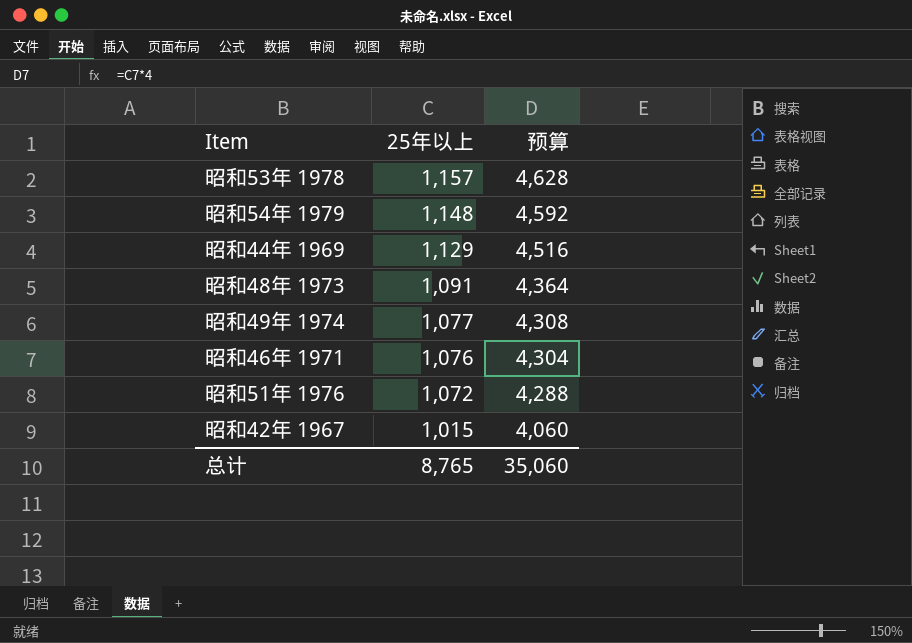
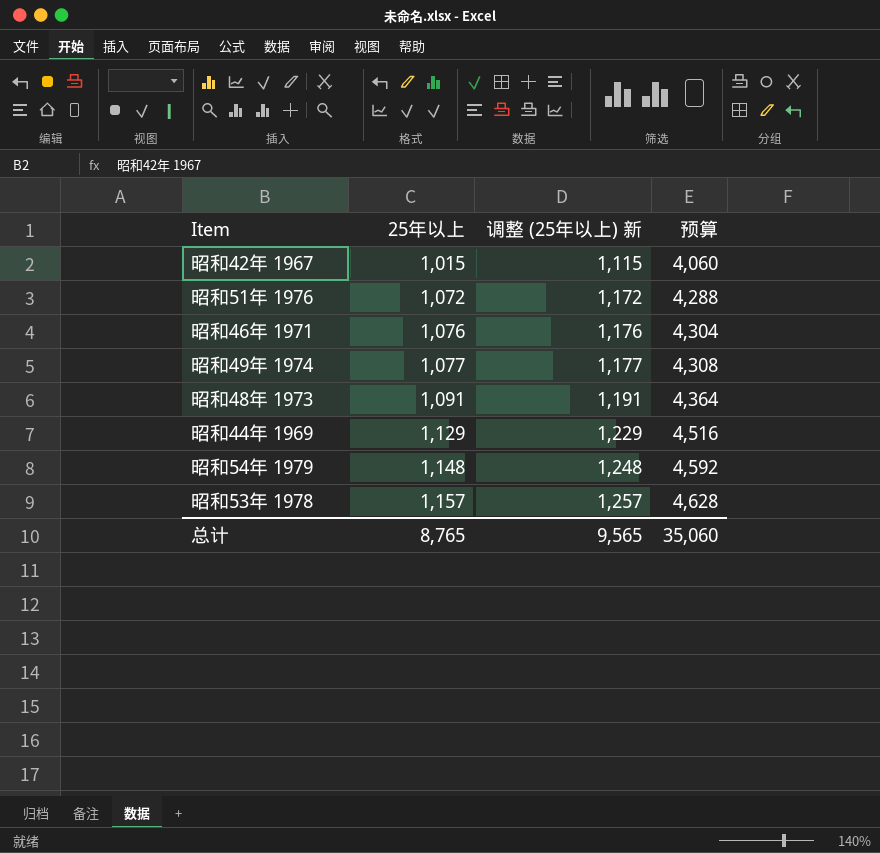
row order: 25年以上 descending -> 25年以上 ascending
column 调整 (25年以上) 新 | formula: none -> [25年以上] + 100

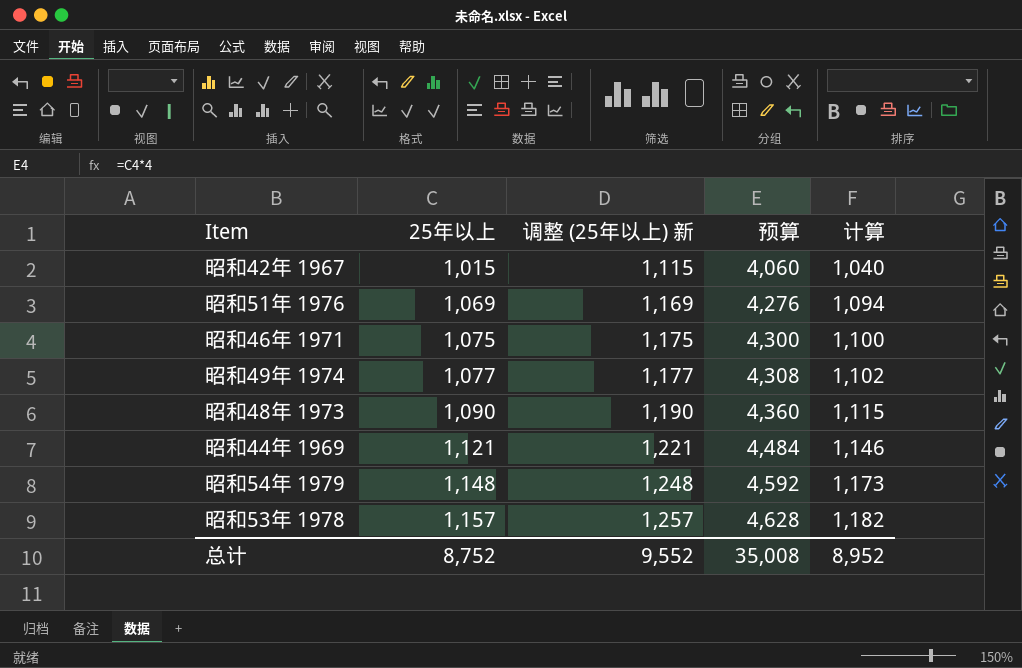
column 计算 | formula: none -> [25年以上] + 25
昭和51年 1976 | 25年以上: 1,072 -> 1,069
昭和51年 1976 | 调整 (25年以上) 新: 1,172 -> 1,169
昭和51年 1976 | 预算: 4,288 -> 4,276
昭和46年 1971 | 25年以上: 1,076 -> 1,075
昭和46年 1971 | 调整 (25年以上) 新: 1,176 -> 1,175
昭和46年 1971 | 预算: 4,304 -> 4,300
昭和48年 1973 | 25年以上: 1,091 -> 1,090
昭和48年 1973 | 调整 (25年以上) 新: 1,191 -> 1,190
昭和48年 1973 | 预算: 4,364 -> 4,360
昭和44年 1969 | 25年以上: 1,129 -> 1,121
昭和44年 1969 | 调整 (25年以上) 新: 1,229 -> 1,221
昭和44年 1969 | 预算: 4,516 -> 4,484
总计 | 25年以上: 8,765 -> 8,752
总计 | 调整 (25年以上) 新: 9,565 -> 9,552
总计 | 预算: 35,060 -> 35,008

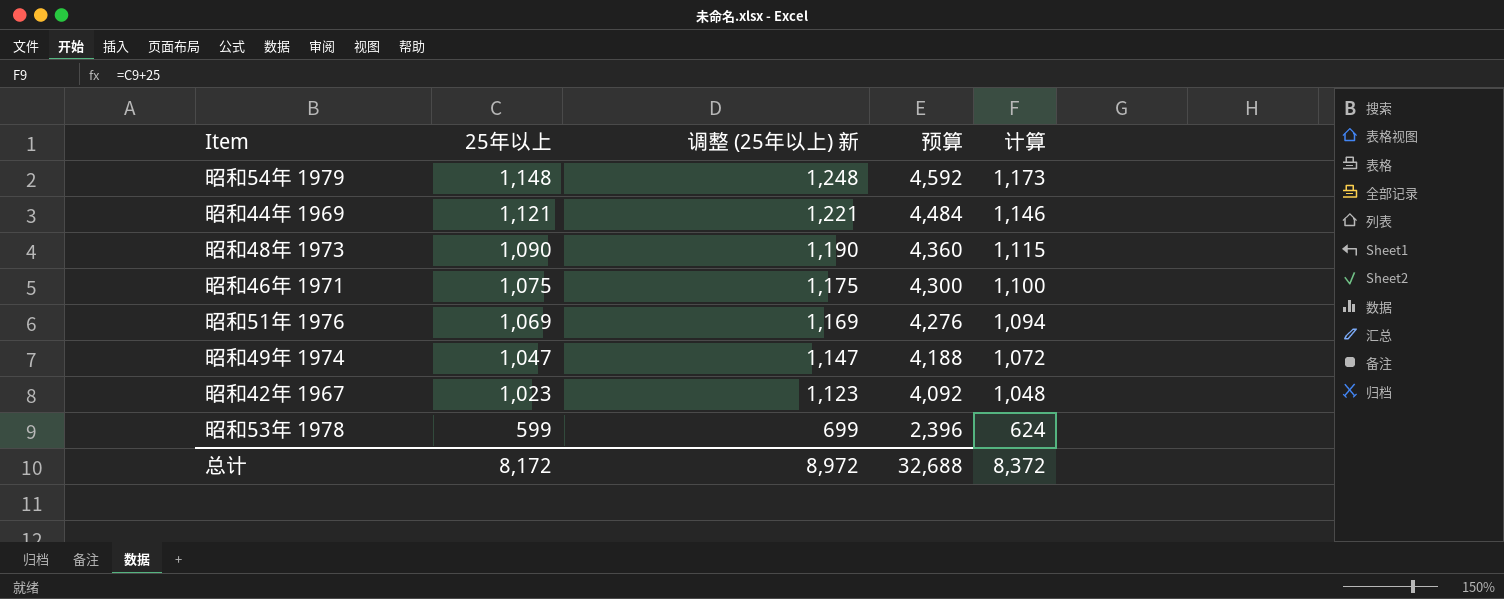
row order: 25年以上 ascending -> 25年以上 descending
昭和49年 1974 | 25年以上: 1,077 -> 1,047
昭和49年 1974 | 调整 (25年以上) 新: 1,177 -> 1,147
昭和49年 1974 | 预算: 4,308 -> 4,188
昭和49年 1974 | 计算: 1,102 -> 1,072
昭和42年 1967 | 25年以上: 1,015 -> 1,023
昭和42年 1967 | 调整 (25年以上) 新: 1,115 -> 1,123
昭和42年 1967 | 预算: 4,060 -> 4,092
昭和42年 1967 | 计算: 1,040 -> 1,048
昭和53年 1978 | 25年以上: 1,157 -> 599
昭和53年 1978 | 调整 (25年以上) 新: 1,257 -> 699
昭和53年 1978 | 预算: 4,628 -> 2,396
昭和53年 1978 | 计算: 1,182 -> 624
总计 | 25年以上: 8,752 -> 8,172
总计 | 调整 (25年以上) 新: 9,552 -> 8,972
总计 | 预算: 35,008 -> 32,688
总计 | 计算: 8,952 -> 8,372

